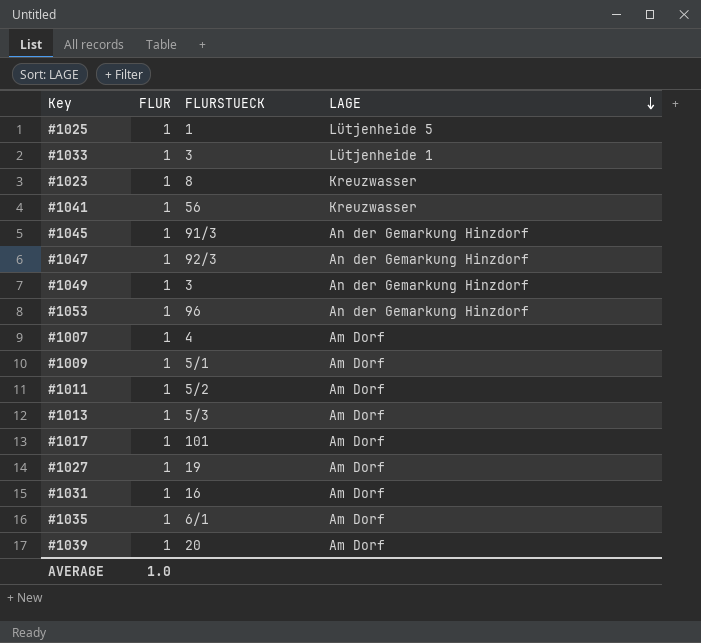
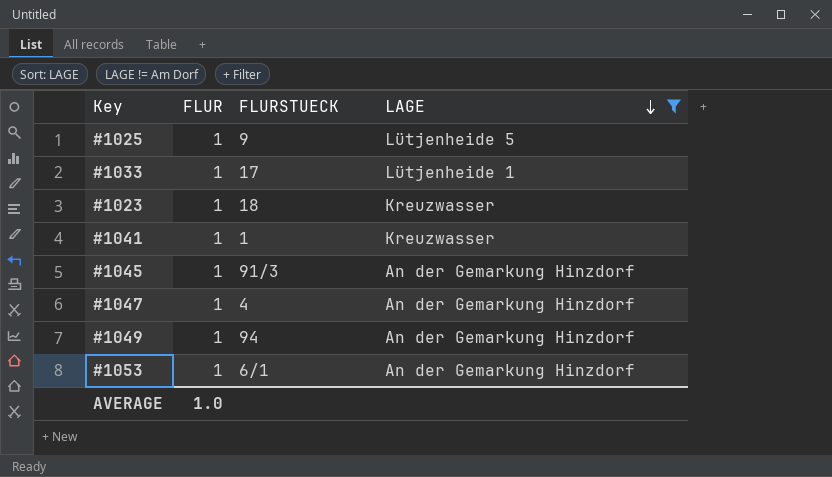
filter: none -> LAGE != Am Dorf
#1025 | FLURSTUECK: 1 -> 9
#1033 | FLURSTUECK: 3 -> 17
#1023 | FLURSTUECK: 8 -> 18
#1041 | FLURSTUECK: 56 -> 1
#1047 | FLURSTUECK: 92/3 -> 4
#1049 | FLURSTUECK: 3 -> 94
#1053 | FLURSTUECK: 96 -> 6/1

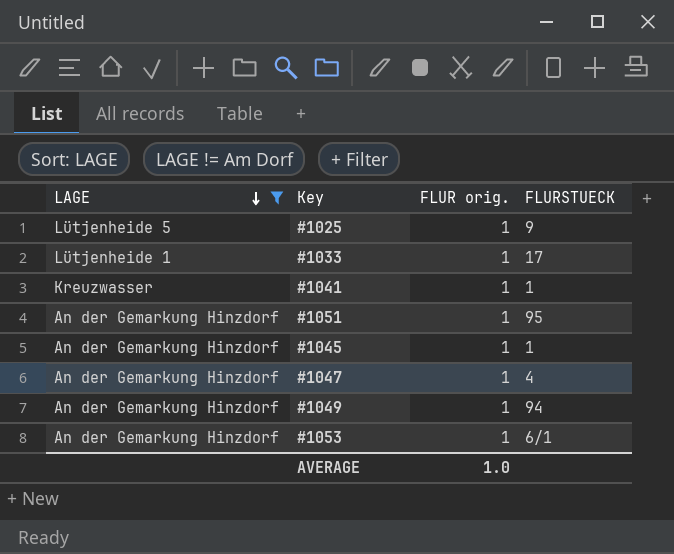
column LAGE | position: 4 -> 1
column name: FLUR -> FLUR orig.
row #1023: 1 | 18 | Kreuzwasser -> none
row #1051: none -> An der Gemarkung Hinzdorf | 1 | 95
#1045 | FLURSTUECK: 91/3 -> 1

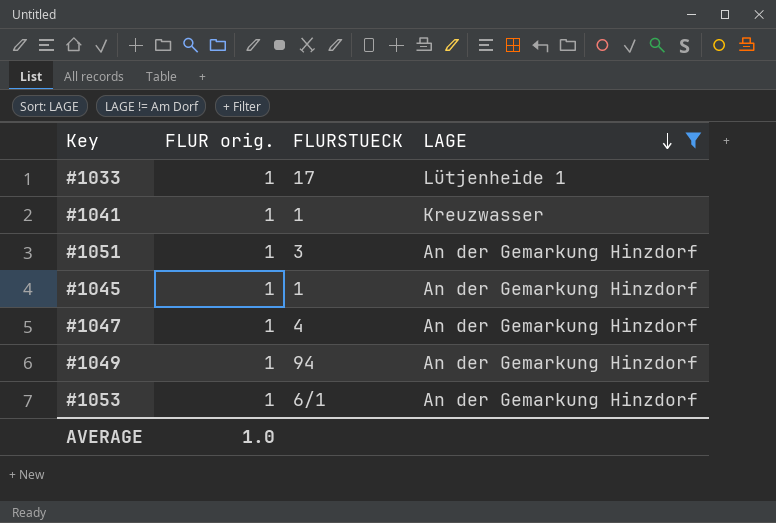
column LAGE | position: 1 -> 4
row #1025: Lütjenheide 5 | 1 | 9 -> none
#1051 | FLURSTUECK: 95 -> 3

